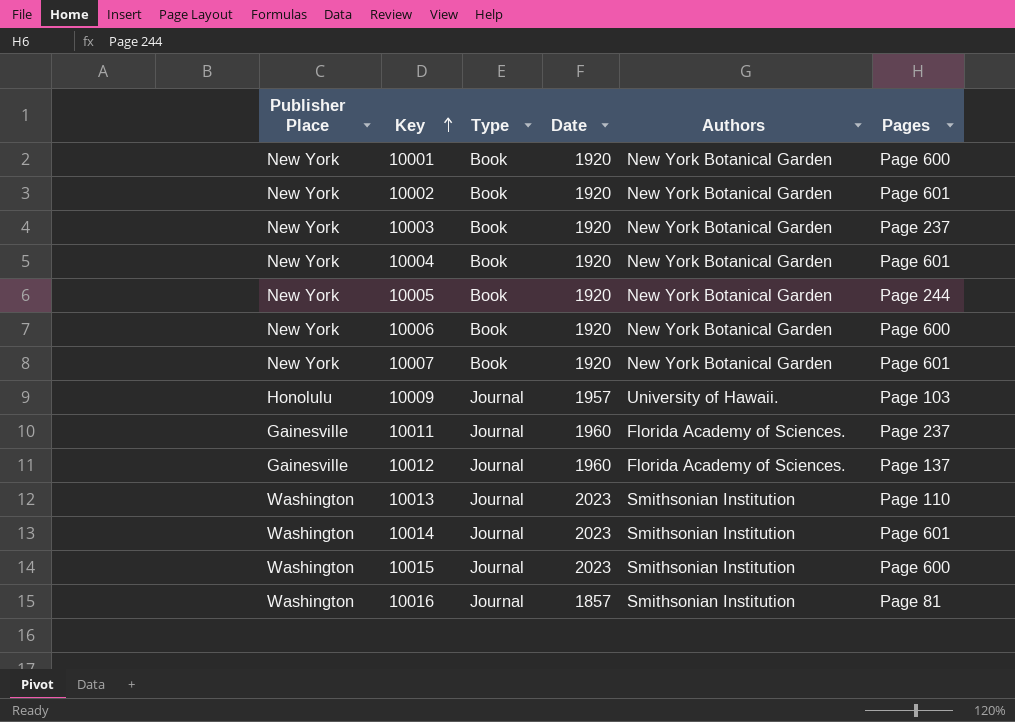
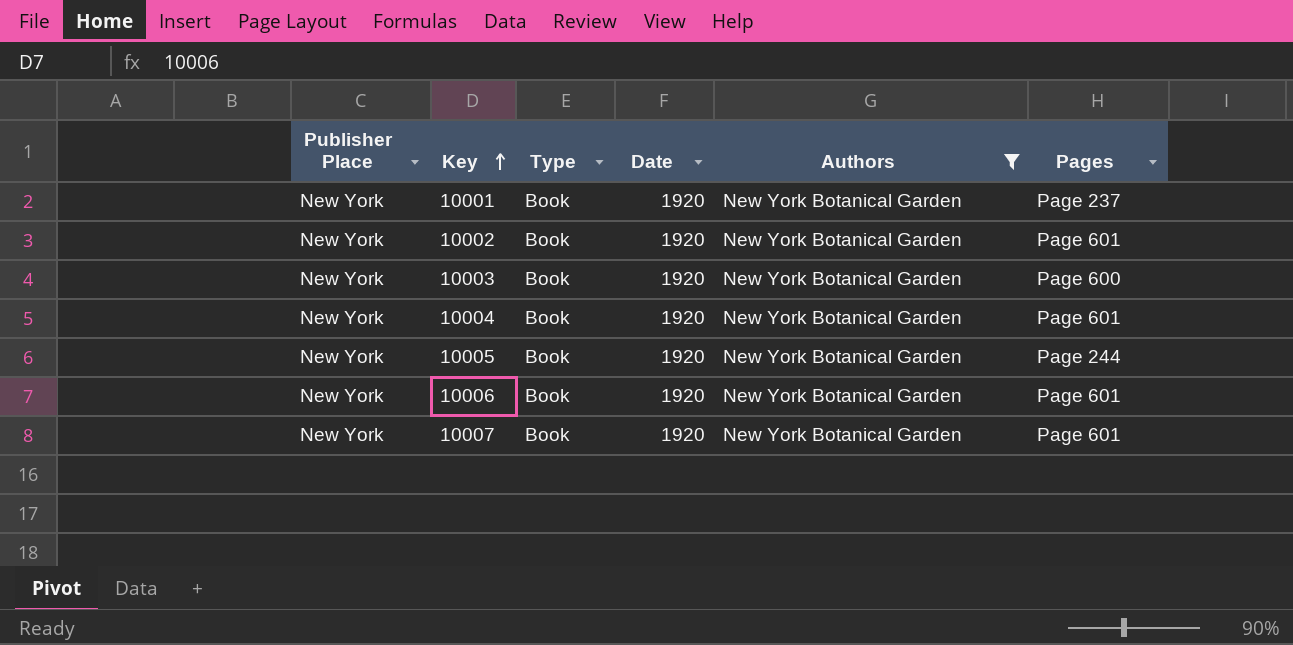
filter: none -> Authors = New York Botanical Garden
10001 | Pages: Page 600 -> Page 237
10003 | Pages: Page 237 -> Page 600
10006 | Pages: Page 600 -> Page 601

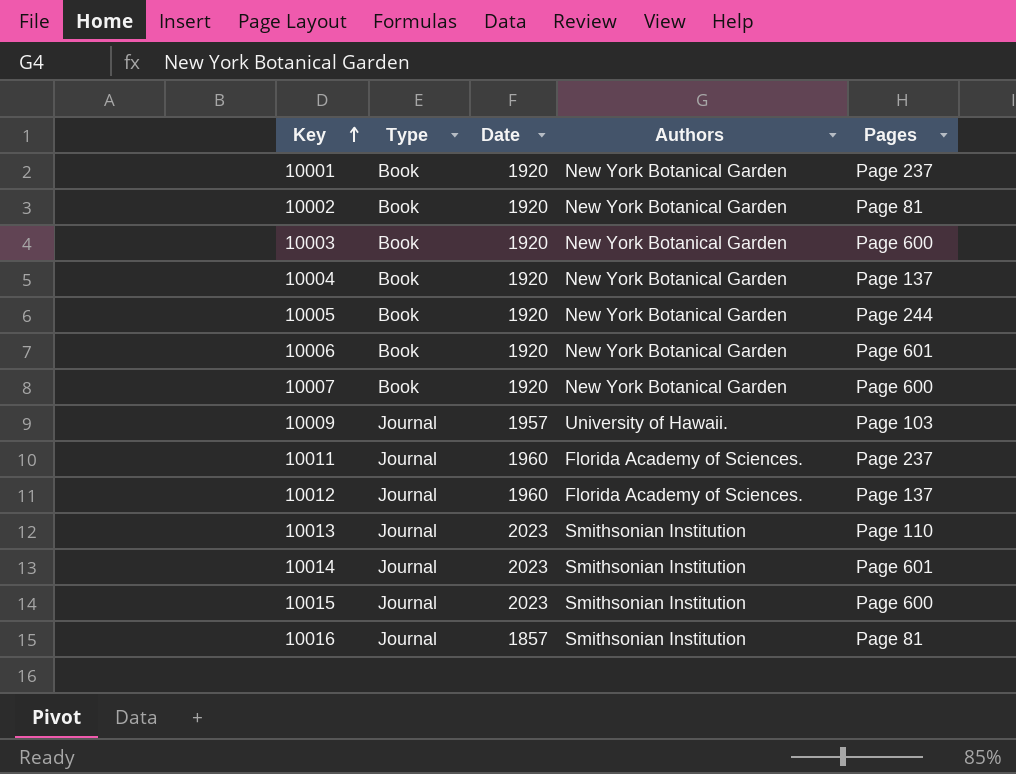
filter: Authors = New York Botanical Garden -> none
column Publisher Place | position: 1 -> none
10002 | Pages: Page 601 -> Page 81
10004 | Pages: Page 601 -> Page 137
10007 | Pages: Page 601 -> Page 600

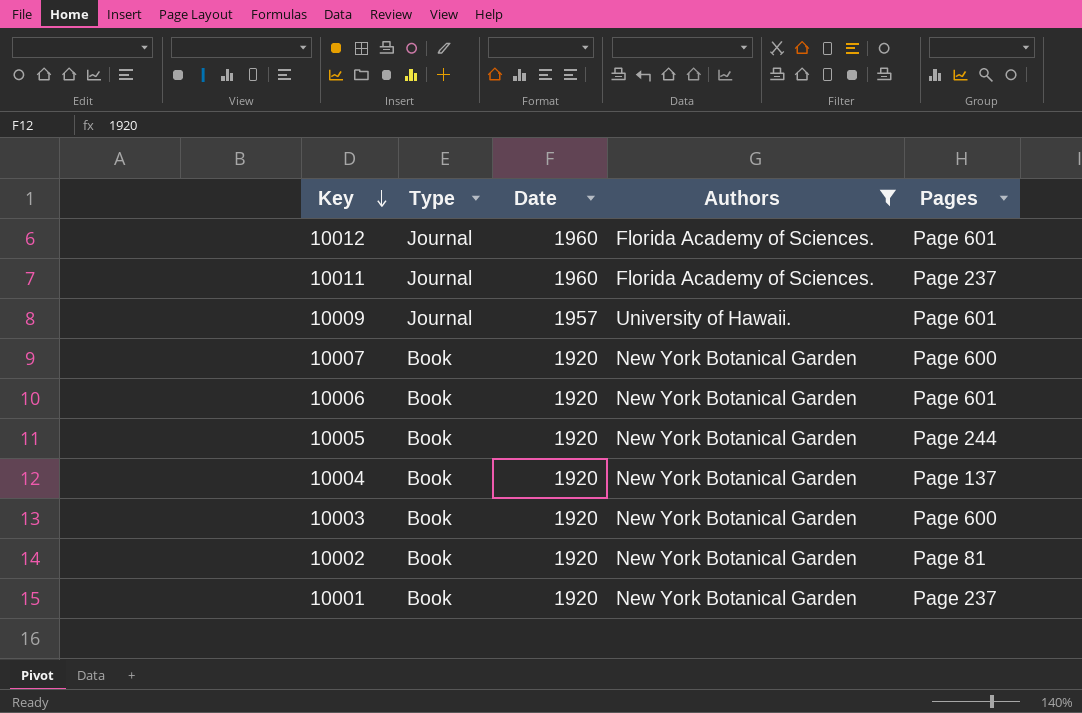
filter: none -> Authors != Smithsonian Institution
row order: Key ascending -> Key descending
10012 | Pages: Page 137 -> Page 601
10009 | Pages: Page 103 -> Page 601

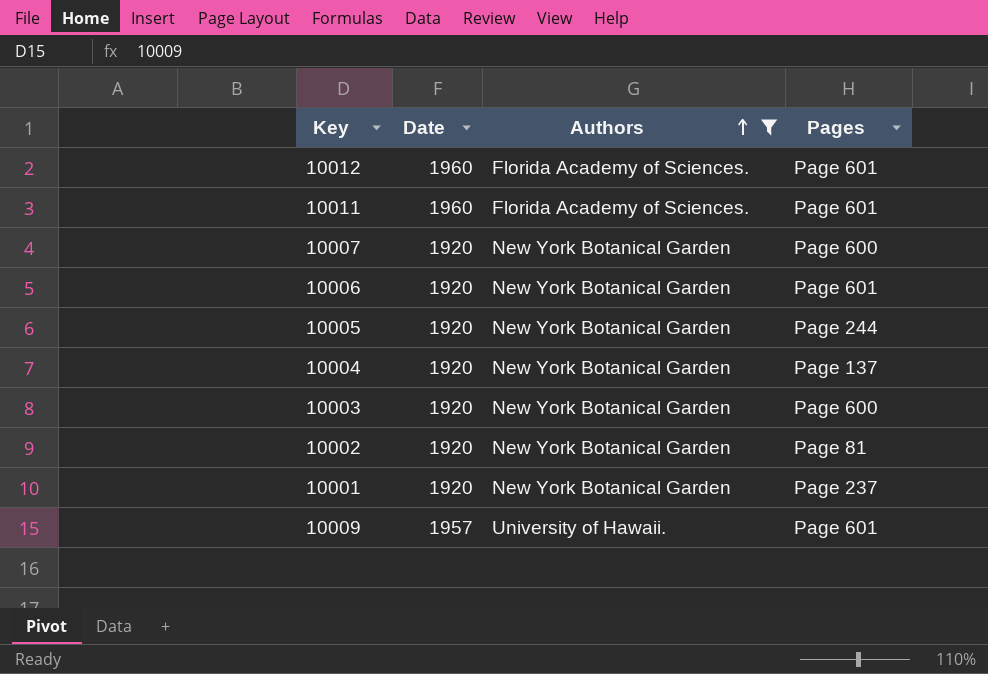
row order: Key descending -> Authors ascending
column Type | position: 2 -> none
10011 | Pages: Page 237 -> Page 601

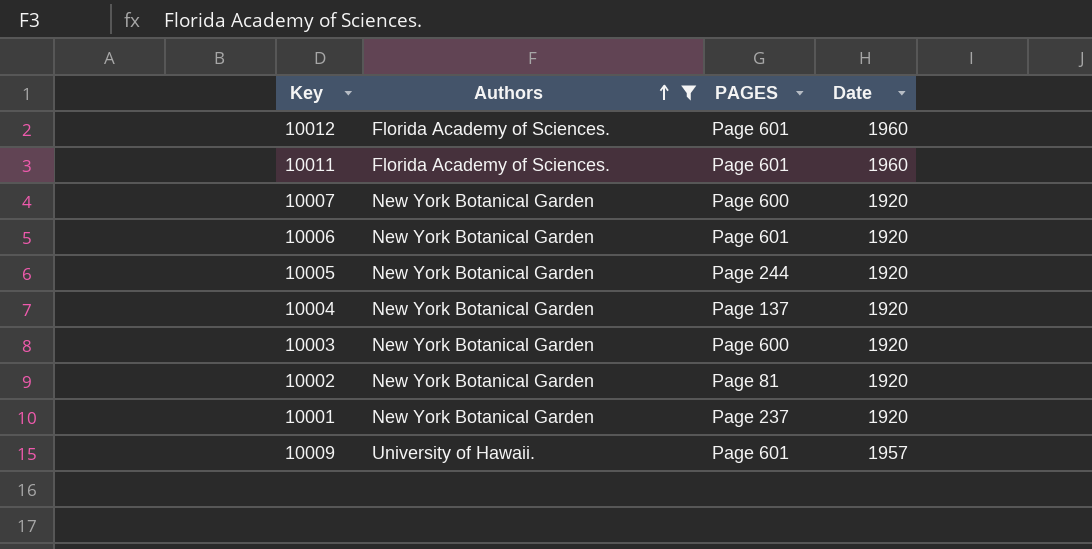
column name: Pages -> PAGES
column Date | position: 2 -> 4

